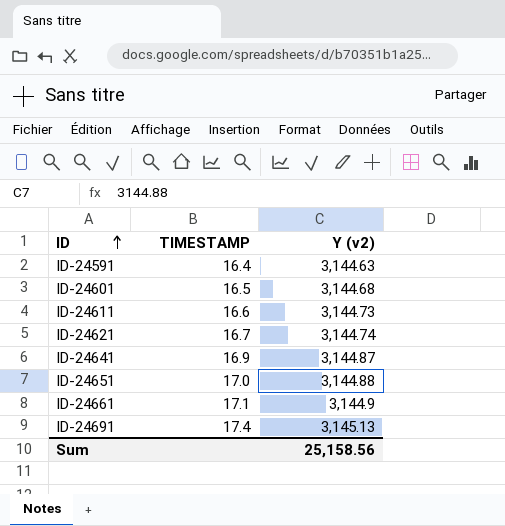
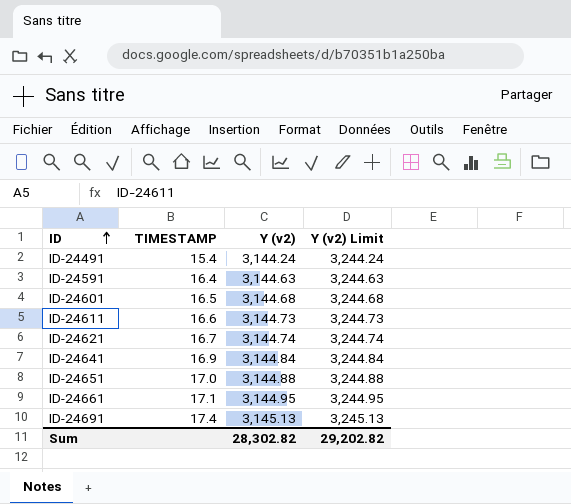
column Y (v2) Limit | formula: none -> [Y (v2)] + 100
row ID-24491: none -> 15.4 | 3,144.24 | 3,244.24
ID-24641 | Y (v2): 3,144.87 -> 3,144.84
ID-24661 | Y (v2): 3,144.9 -> 3,144.95
Sum | Y (v2): 25,158.56 -> 28,302.82

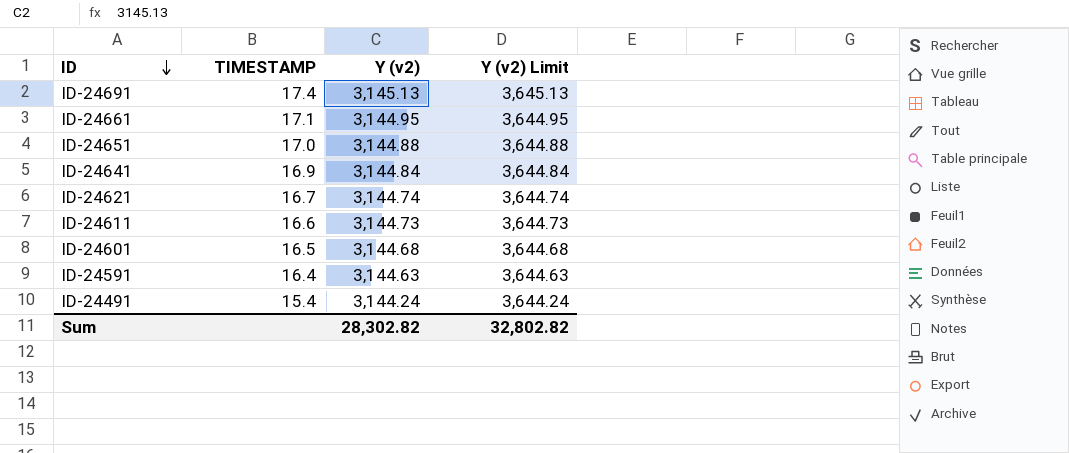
row order: ID ascending -> ID descending
column Y (v2) Limit | formula: [Y (v2)] + 100 -> [Y (v2)] + 500
Sum | Y (v2) Limit: 29,202.82 -> 32,802.82

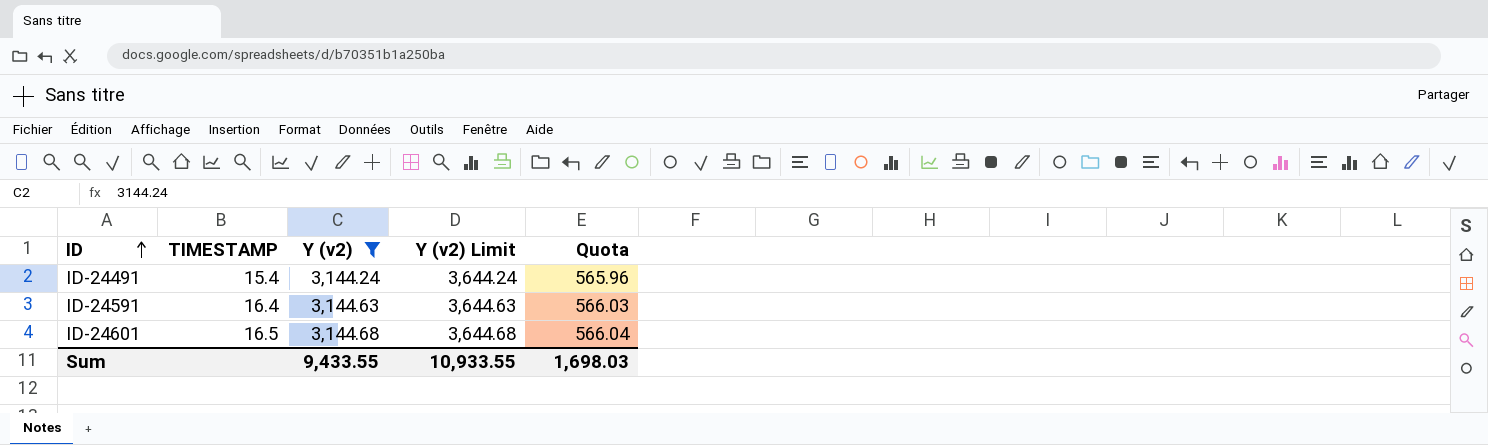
filter: none -> Y (v2) <= 3,144.68
row order: ID descending -> ID ascending
column Quota | formula: none -> [Y (v2)] * 0.18
Sum | Y (v2): 28,302.82 -> 9,433.55
Sum | Y (v2) Limit: 32,802.82 -> 10,933.55

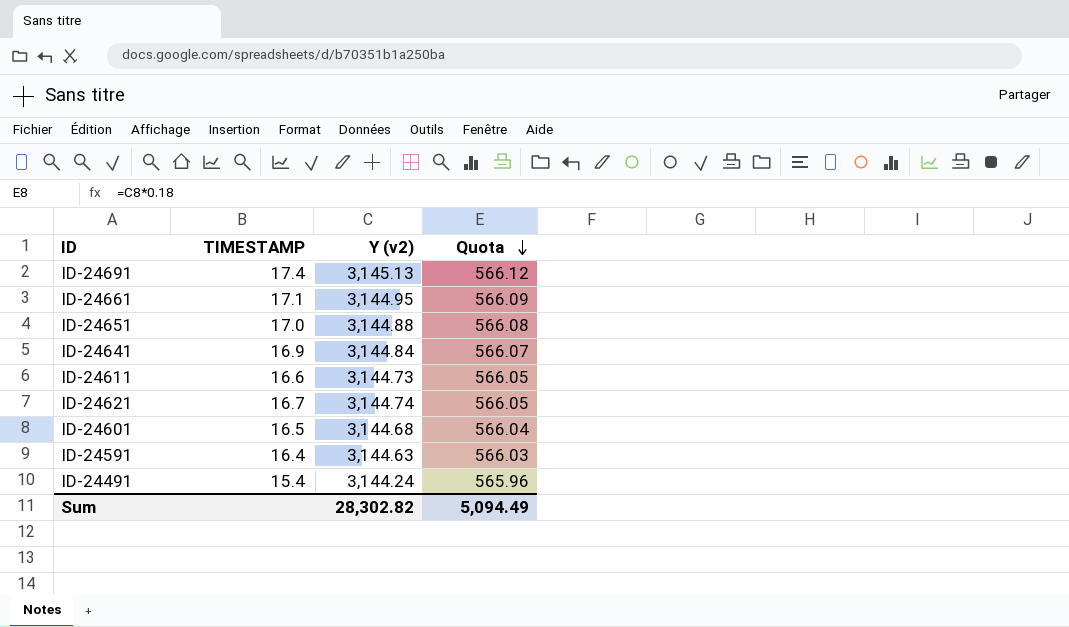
filter: Y (v2) <= 3,144.68 -> none
row order: ID ascending -> Quota descending
column Y (v2) Limit | formula: [Y (v2)] + 500 -> none
Sum | Y (v2): 9,433.55 -> 28,302.82
Sum | Quota: 1,698.03 -> 5,094.49

